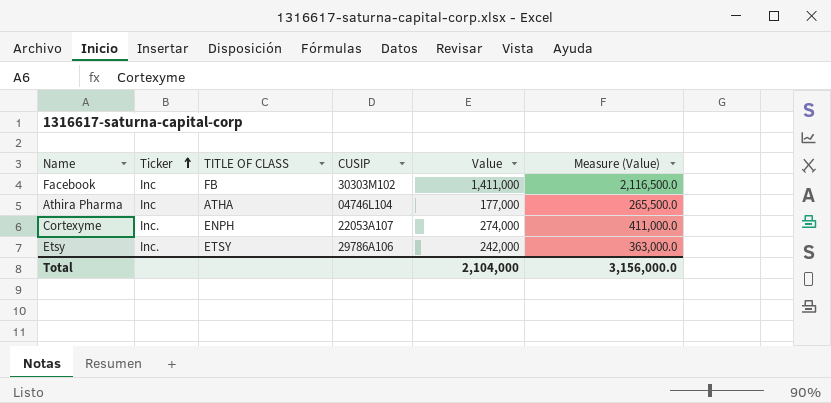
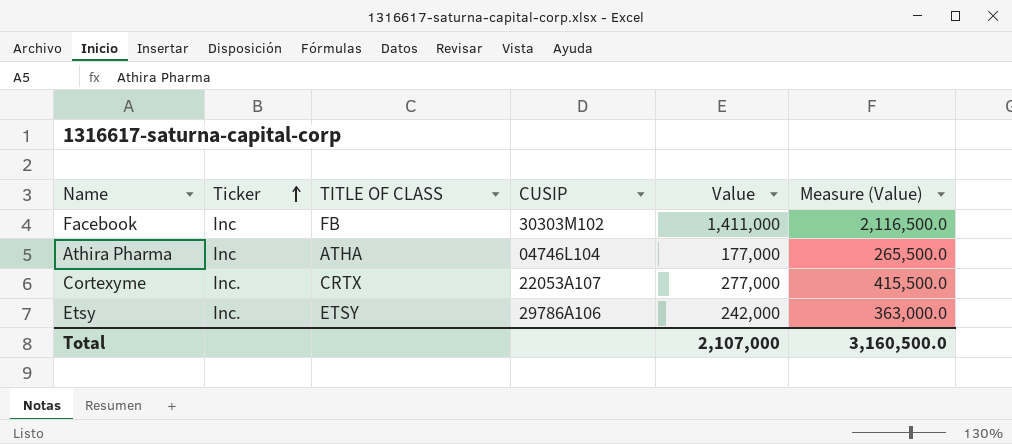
Cortexyme | TITLE OF CLASS: ENPH -> CRTX
Cortexyme | Value: 274,000 -> 277,000
Cortexyme | Measure (Value): 411,000.0 -> 415,500.0
Total | Value: 2,104,000 -> 2,107,000
Total | Measure (Value): 3,156,000.0 -> 3,160,500.0

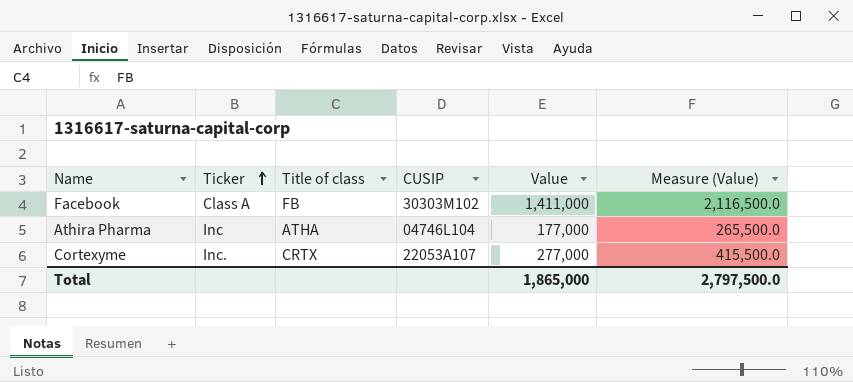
column name: TITLE OF CLASS -> Title of class
row Etsy: Inc. | ETSY | 29786A106 | 242,000 | 363,000.0 -> none
Facebook | Ticker: Inc -> Class A
Total | Value: 2,107,000 -> 1,865,000
Total | Measure (Value): 3,160,500.0 -> 2,797,500.0

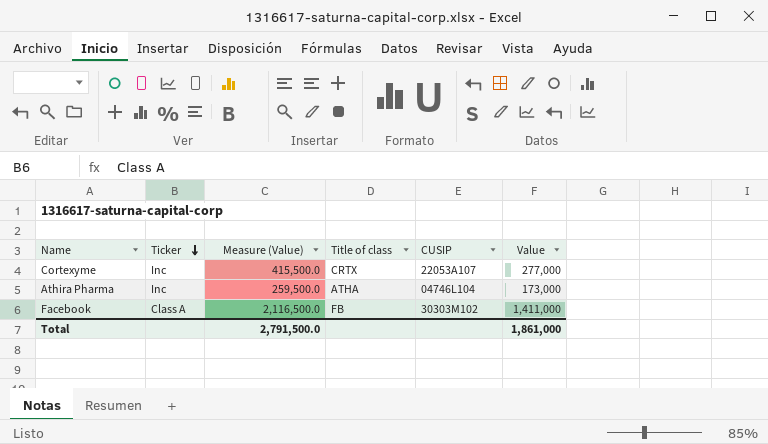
row order: Ticker ascending -> Ticker descending
column Measure (Value) | position: 6 -> 3
Cortexyme | Ticker: Inc. -> Inc
Athira Pharma | Measure (Value): 265,500.0 -> 259,500.0
Athira Pharma | Value: 177,000 -> 173,000
Total | Measure (Value): 2,797,500.0 -> 2,791,500.0
Total | Value: 1,865,000 -> 1,861,000

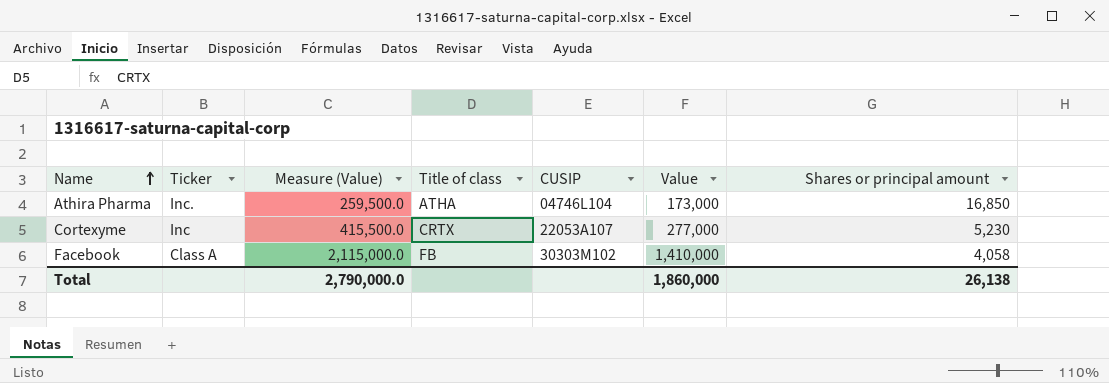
row order: Ticker descending -> Name ascending
column Shares or principal amount | position: none -> 7
Athira Pharma | Ticker: Inc -> Inc.
Facebook | Measure (Value): 2,116,500.0 -> 2,115,000.0
Facebook | Value: 1,411,000 -> 1,410,000
Total | Measure (Value): 2,791,500.0 -> 2,790,000.0
Total | Value: 1,861,000 -> 1,860,000

